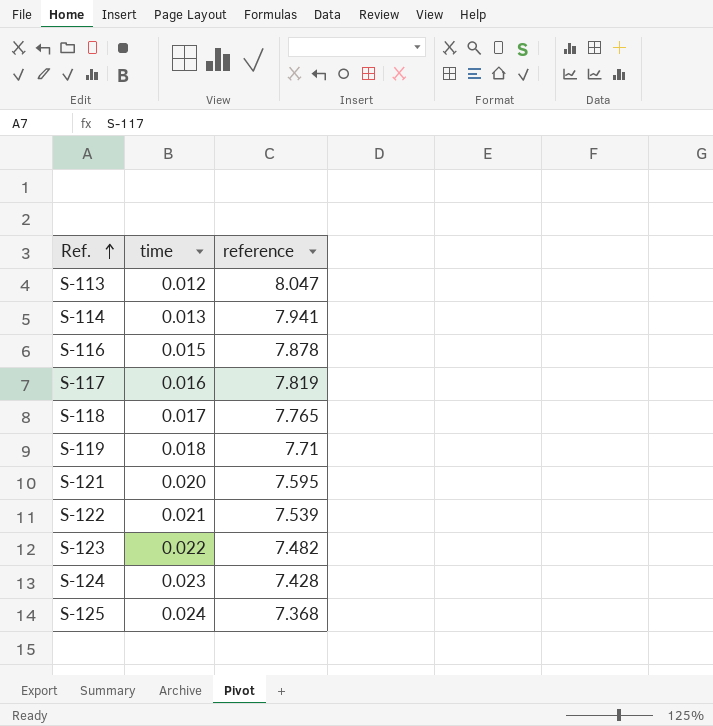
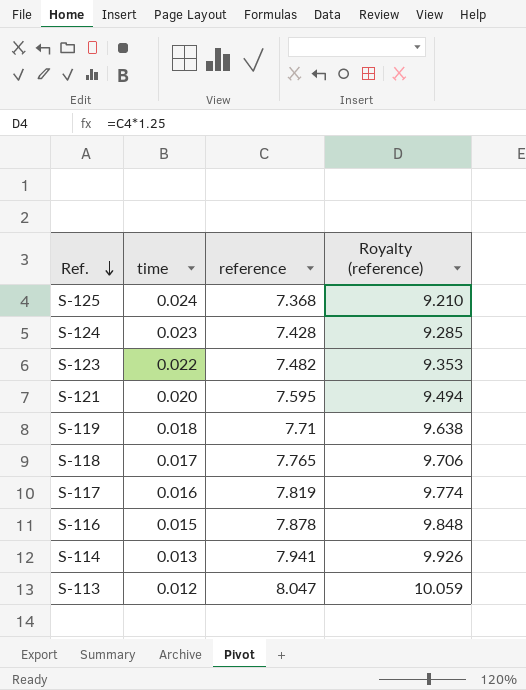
row order: Ref. ascending -> Ref. descending
column Royalty (reference) | formula: none -> [reference] * 1.25
row S-122: 0.021 | 7.539 -> none

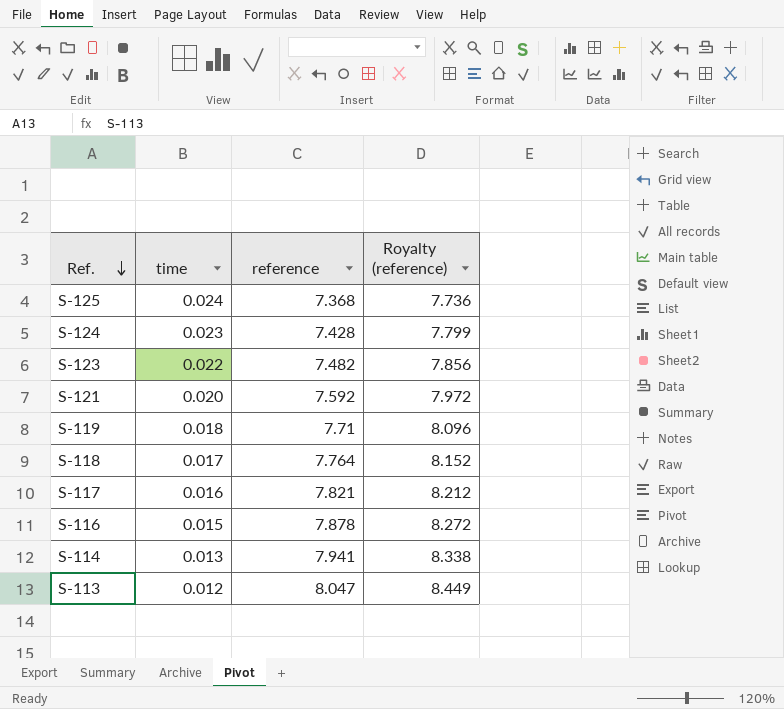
column Royalty (reference) | formula: [reference] * 1.25 -> [reference] * 1.05
S-121 | reference: 7.595 -> 7.592
S-118 | reference: 7.765 -> 7.764
S-117 | reference: 7.819 -> 7.821

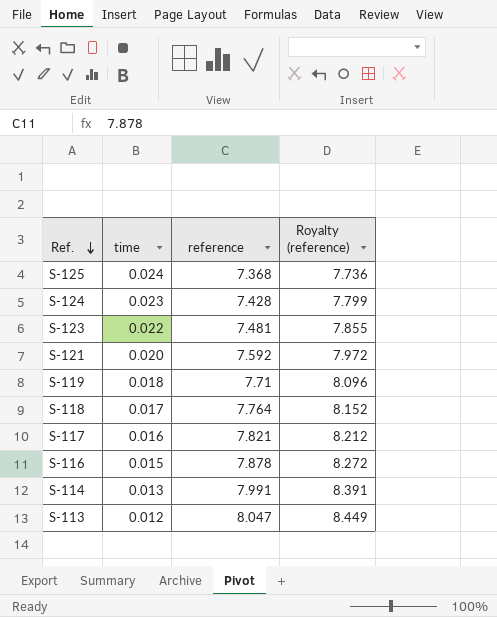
S-123 | reference: 7.482 -> 7.481
S-123 | Royalty (reference): 7.856 -> 7.855
S-114 | reference: 7.941 -> 7.991
S-114 | Royalty (reference): 8.338 -> 8.391

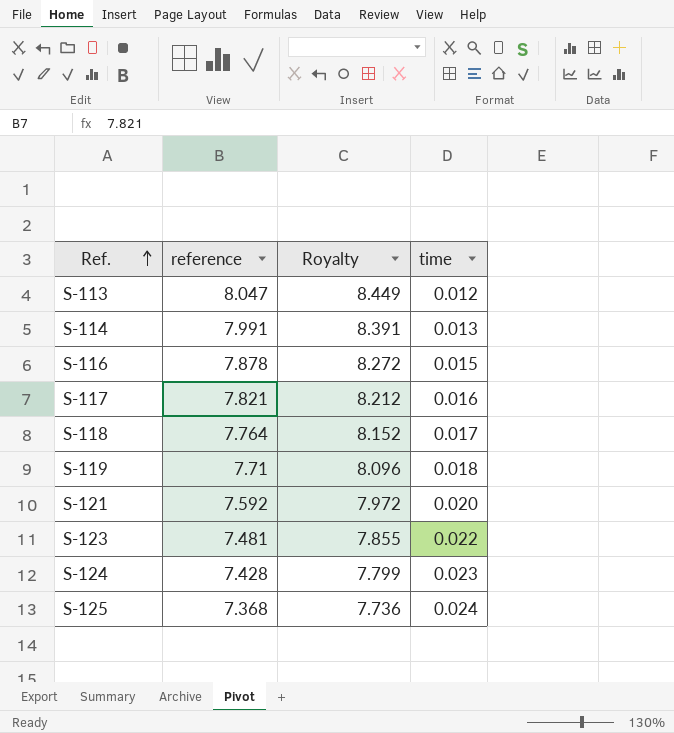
row order: Ref. descending -> Ref. ascending
column name: Royalty (reference) -> Royalty
column time | position: 2 -> 4

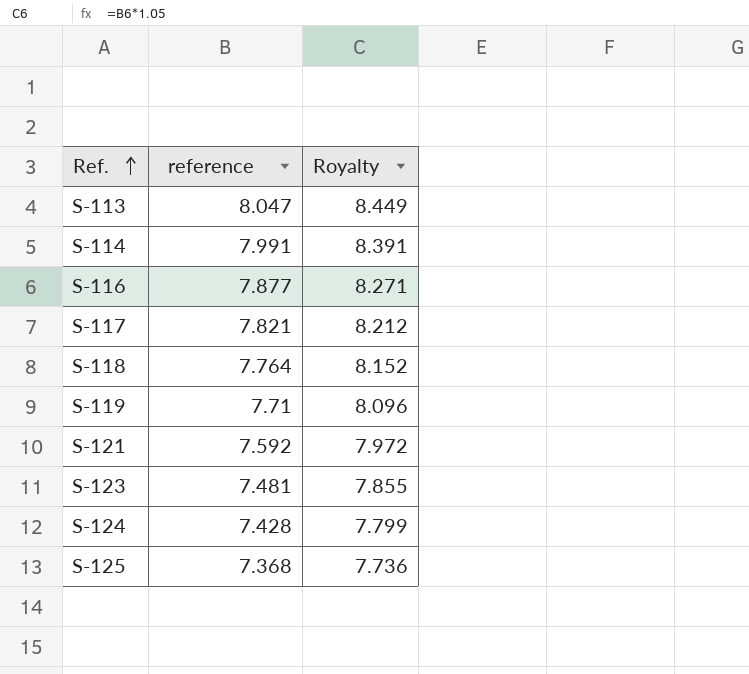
column time | position: 4 -> none
S-116 | reference: 7.878 -> 7.877
S-116 | Royalty: 8.272 -> 8.271

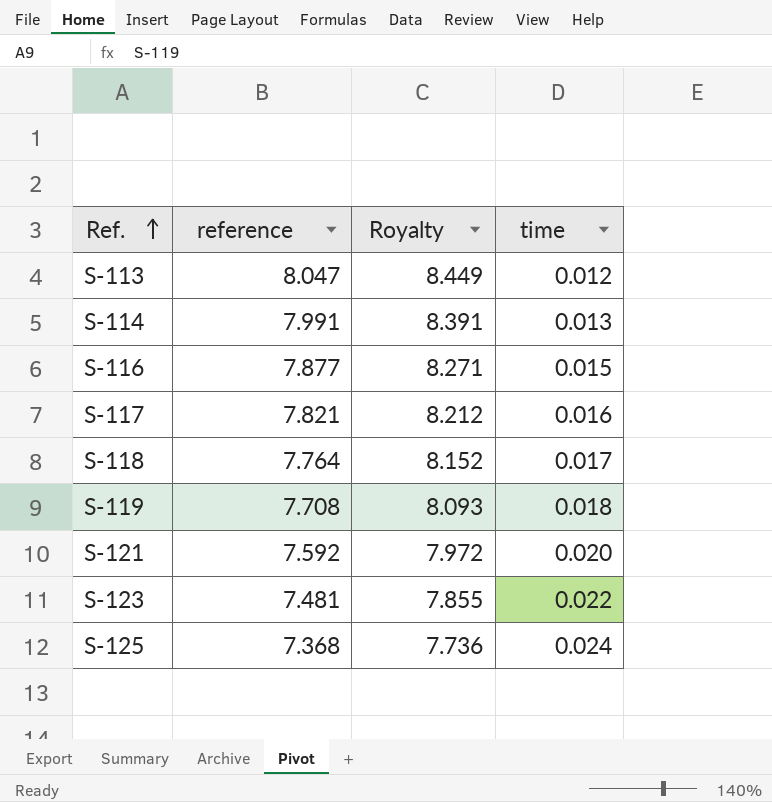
column time | position: none -> 4
row S-124: 7.428 | 7.799 -> none
S-119 | reference: 7.71 -> 7.708
S-119 | Royalty: 8.096 -> 8.093

